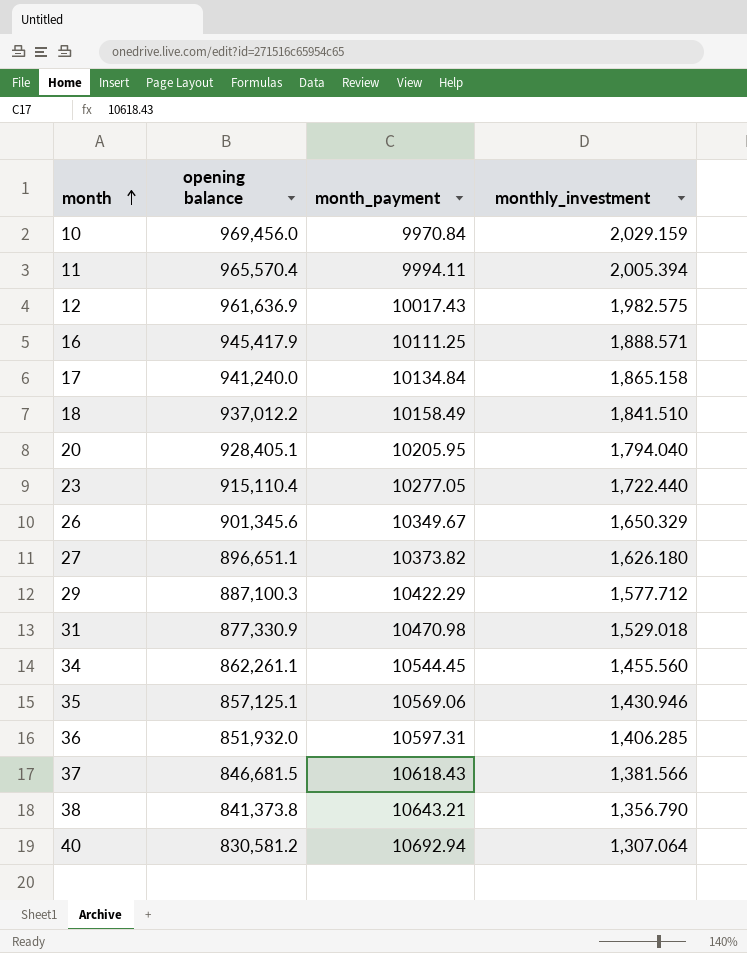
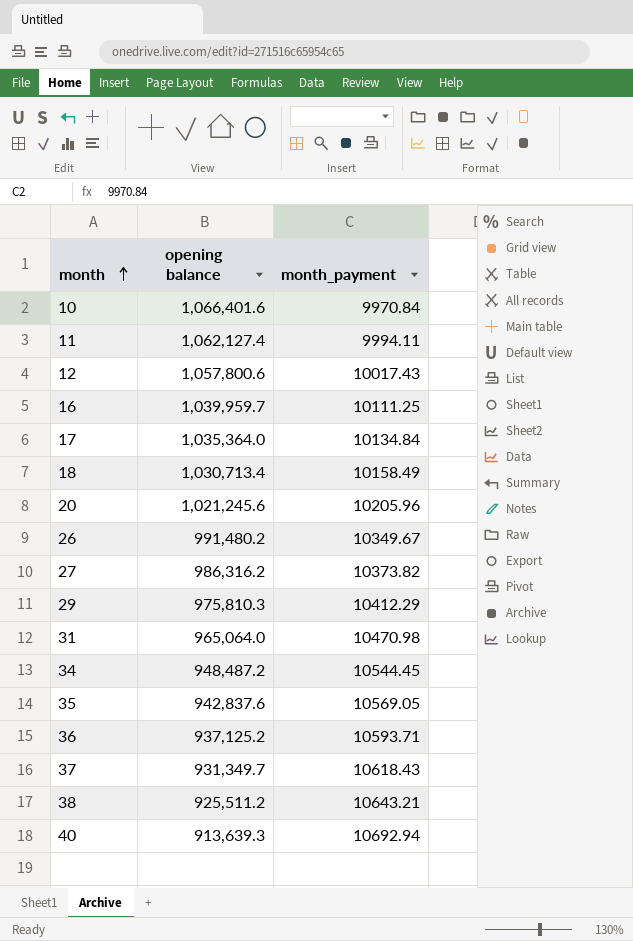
column monthly_investment | position: 4 -> none
row 23: 915,110.4 | 10277.05 | 1,722.440 -> none
10 | opening balance: 969,456.0 -> 1,066,401.6
11 | opening balance: 965,570.4 -> 1,062,127.4
12 | opening balance: 961,636.9 -> 1,057,800.6
16 | opening balance: 945,417.9 -> 1,039,959.7
17 | opening balance: 941,240.0 -> 1,035,364.0
18 | opening balance: 937,012.2 -> 1,030,713.4
20 | opening balance: 928,405.1 -> 1,021,245.6
20 | month_payment: 10205.95 -> 10205.96
26 | opening balance: 901,345.6 -> 991,480.2
27 | opening balance: 896,651.1 -> 986,316.2
29 | opening balance: 887,100.3 -> 975,810.3
29 | month_payment: 10422.29 -> 10412.29
31 | opening balance: 877,330.9 -> 965,064.0
34 | opening balance: 862,261.1 -> 948,487.2
35 | opening balance: 857,125.1 -> 942,837.6
35 | month_payment: 10569.06 -> 10569.05
36 | opening balance: 851,932.0 -> 937,125.2
36 | month_payment: 10597.31 -> 10593.71
37 | opening balance: 846,681.5 -> 931,349.7
38 | opening balance: 841,373.8 -> 925,511.2
40 | opening balance: 830,581.2 -> 913,639.3

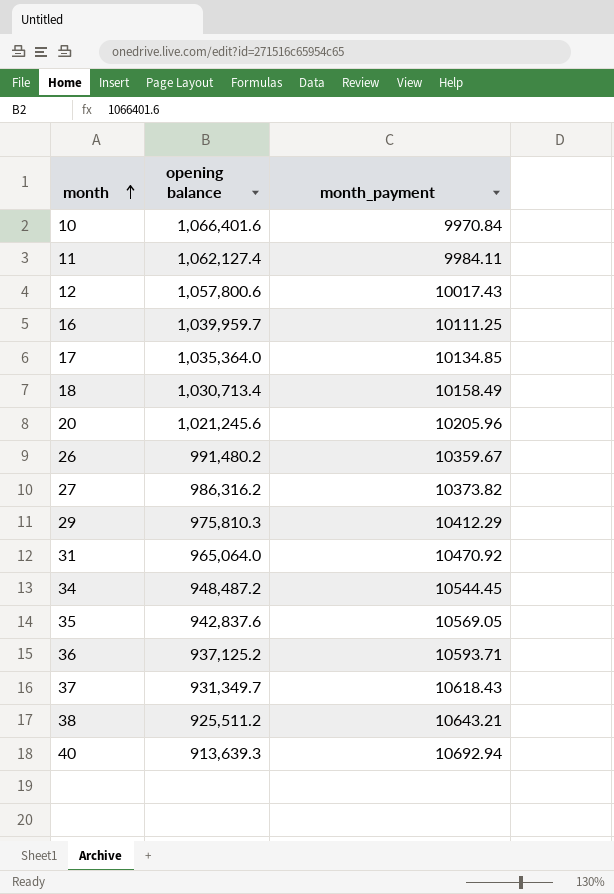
11 | month_payment: 9994.11 -> 9984.11
17 | month_payment: 10134.84 -> 10134.85
26 | month_payment: 10349.67 -> 10359.67
31 | month_payment: 10470.98 -> 10470.92

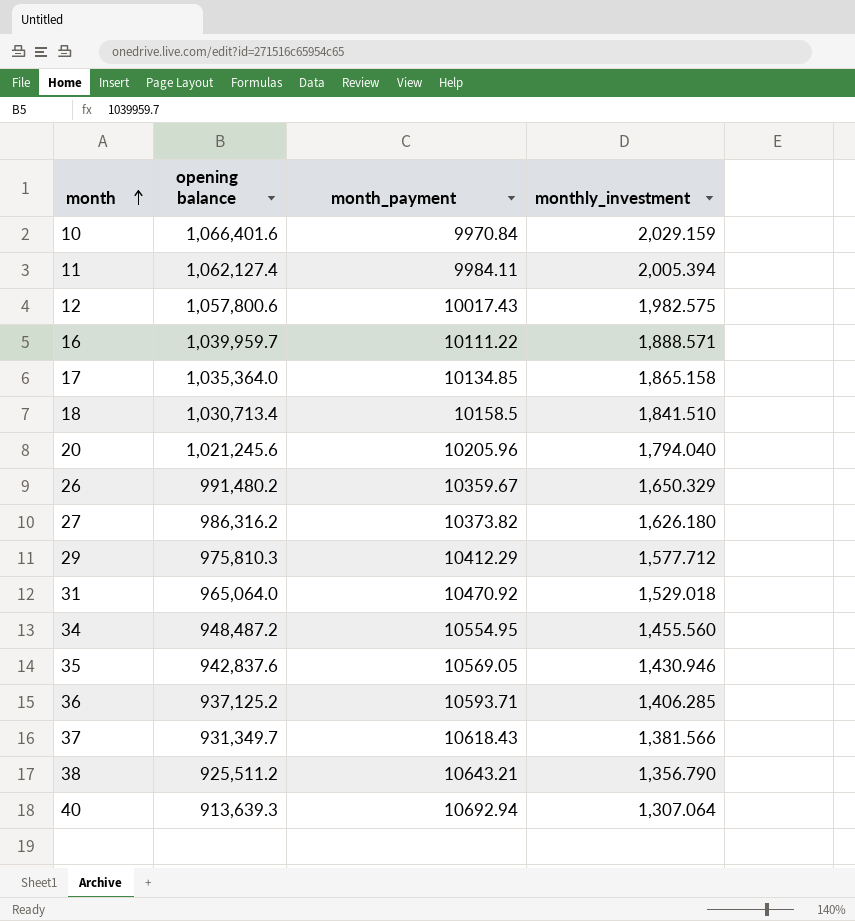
column monthly_investment | position: none -> 4
16 | month_payment: 10111.25 -> 10111.22
18 | month_payment: 10158.49 -> 10158.5
34 | month_payment: 10544.45 -> 10554.95

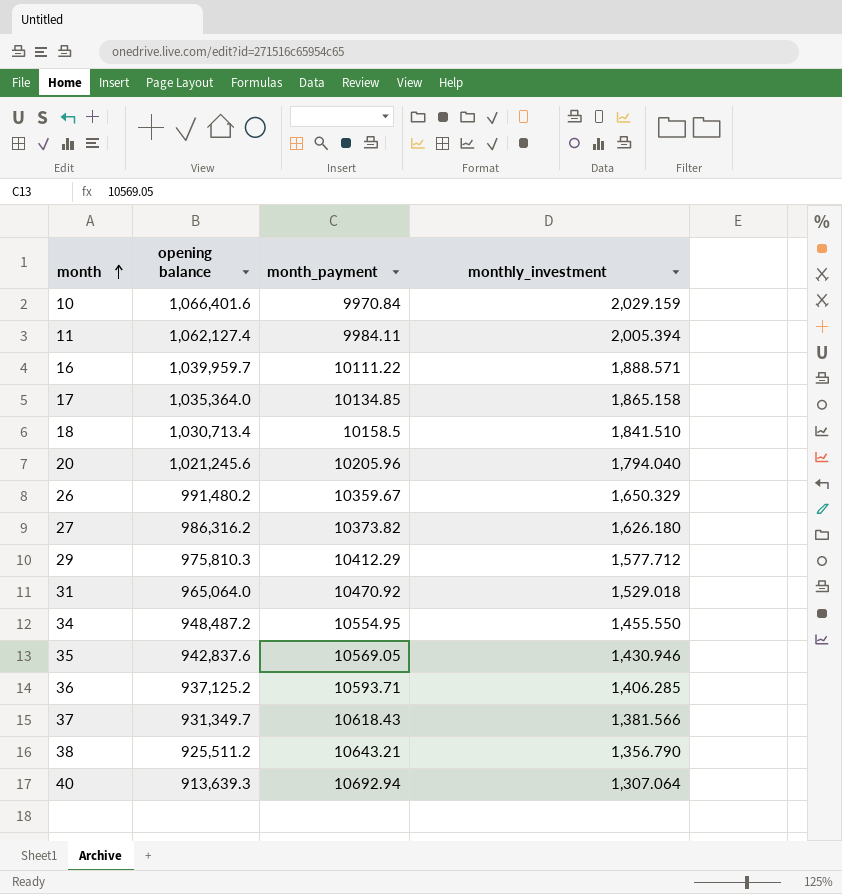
row 12: 1,057,800.6 | 10017.43 | 1,982.575 -> none
34 | monthly_investment: 1,455.560 -> 1,455.550

